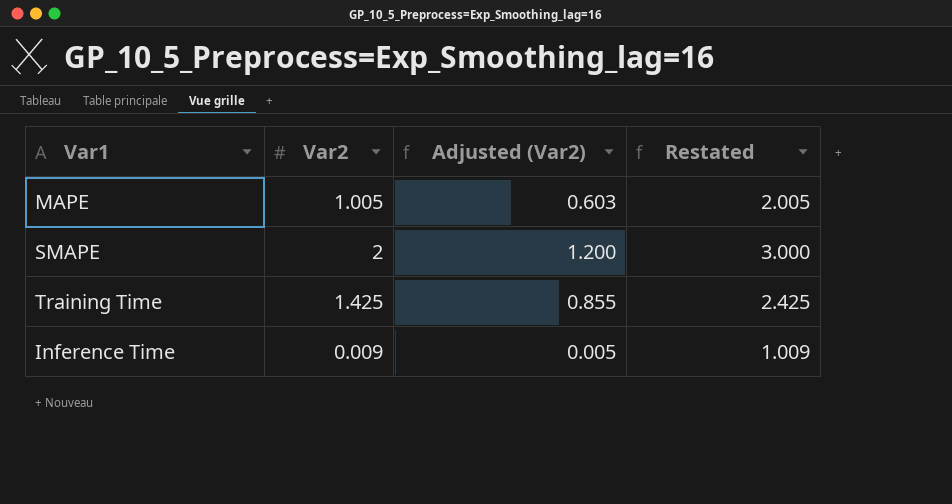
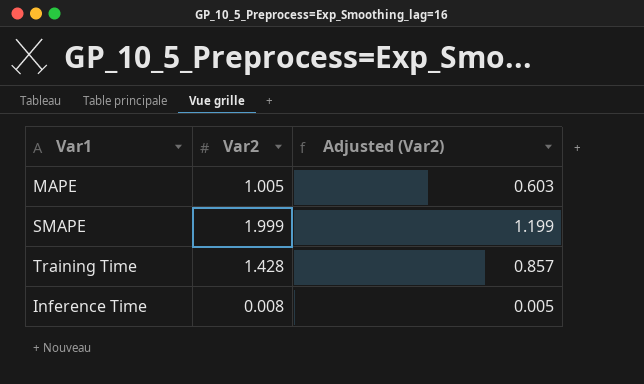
column Restated | formula: [Var2] + 1 -> none
SMAPE | Var2: 2 -> 1.999
SMAPE | Adjusted (Var2): 1.200 -> 1.199
Training Time | Var2: 1.425 -> 1.428
Training Time | Adjusted (Var2): 0.855 -> 0.857
Inference Time | Var2: 0.009 -> 0.008

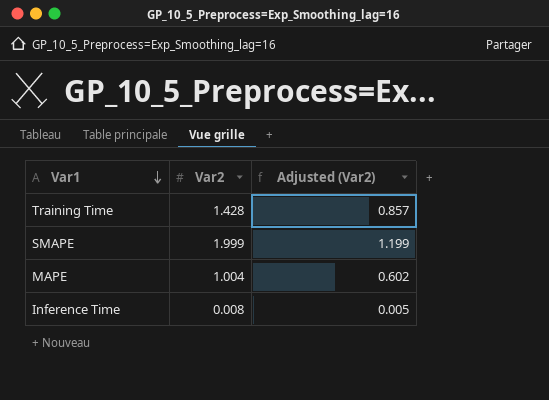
row order: none -> Var1 descending
MAPE | Var2: 1.005 -> 1.004
MAPE | Adjusted (Var2): 0.603 -> 0.602

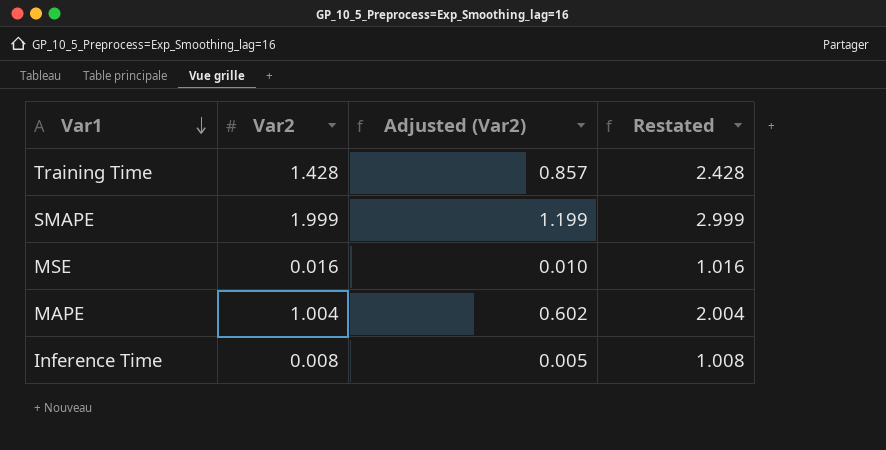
column Restated | formula: none -> [Var2] + 1
row MSE: none -> 0.016 | 0.010 | 1.016

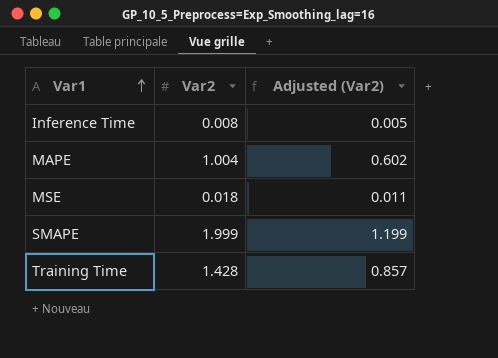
row order: Var1 descending -> Var1 ascending
column Restated | formula: [Var2] + 1 -> none
MSE | Var2: 0.016 -> 0.018
MSE | Adjusted (Var2): 0.010 -> 0.011

